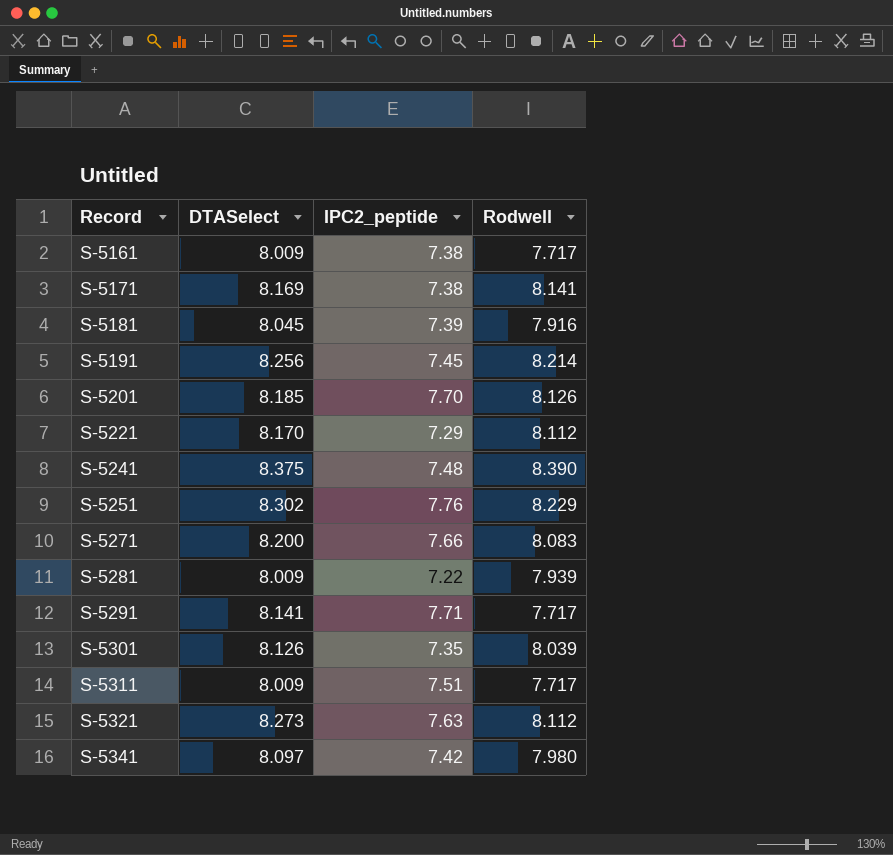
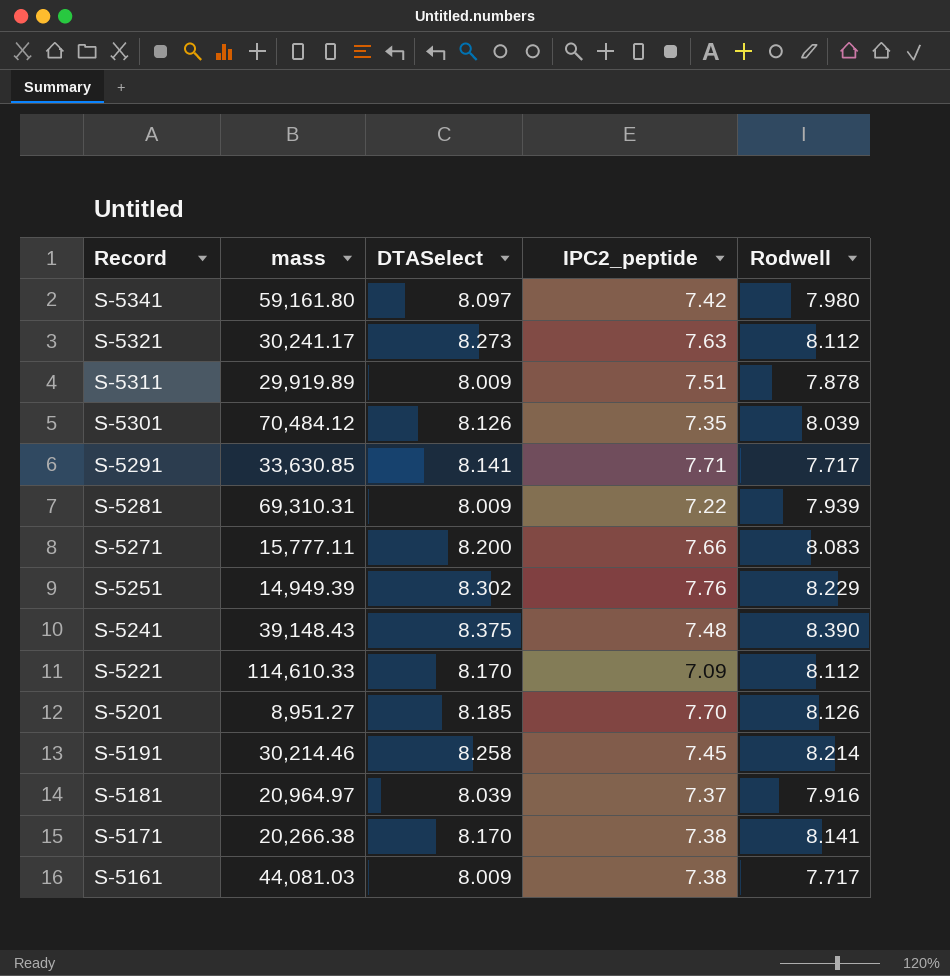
row order: Record ascending -> Record descending
column mass | position: none -> 2
S-5311 | Rodwell: 7.717 -> 7.878
S-5221 | IPC2_peptide: 7.29 -> 7.09
S-5191 | DTASelect: 8.256 -> 8.258
S-5181 | DTASelect: 8.045 -> 8.039
S-5181 | IPC2_peptide: 7.39 -> 7.37
S-5171 | DTASelect: 8.169 -> 8.170

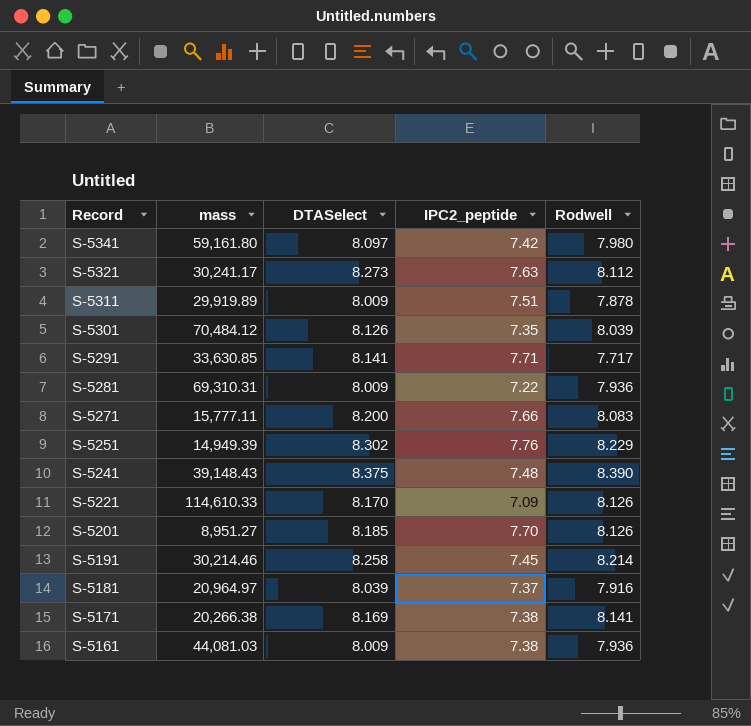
S-5281 | Rodwell: 7.939 -> 7.936
S-5221 | Rodwell: 8.112 -> 8.126
S-5171 | DTASelect: 8.170 -> 8.169
S-5161 | Rodwell: 7.717 -> 7.936

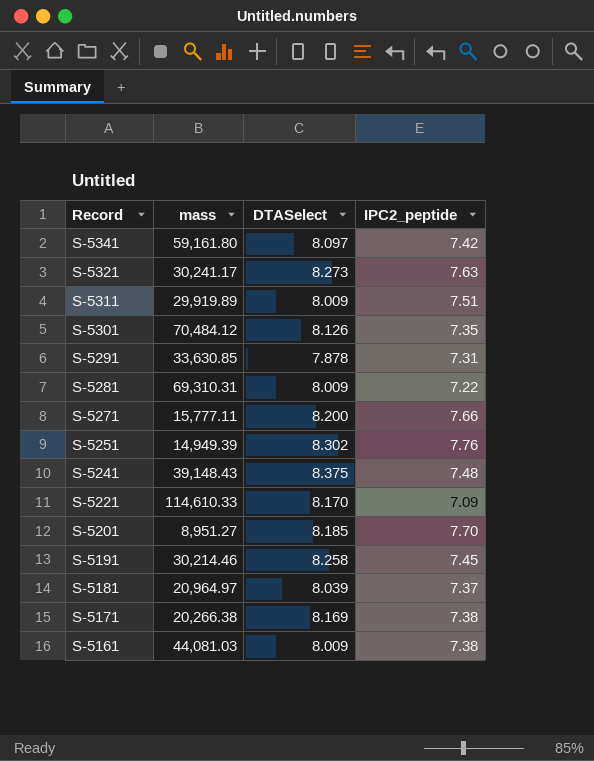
column Rodwell | position: 5 -> none
S-5291 | DTASelect: 8.141 -> 7.878
S-5291 | IPC2_peptide: 7.71 -> 7.31

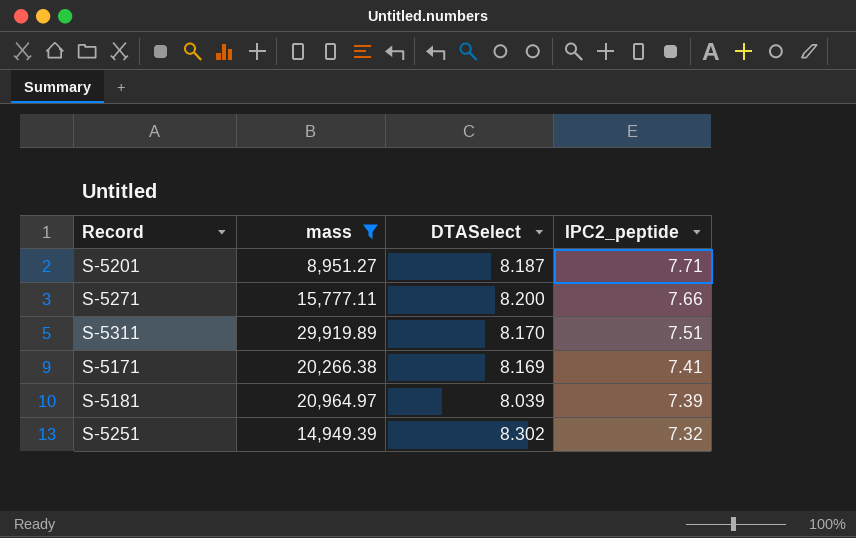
filter: none -> mass <= 29,919.89
row order: Record descending -> IPC2_peptide descending
S-5201 | DTASelect: 8.185 -> 8.187
S-5201 | IPC2_peptide: 7.70 -> 7.71
S-5311 | DTASelect: 8.009 -> 8.170
S-5171 | IPC2_peptide: 7.38 -> 7.41
S-5181 | IPC2_peptide: 7.37 -> 7.39
S-5251 | IPC2_peptide: 7.76 -> 7.32

